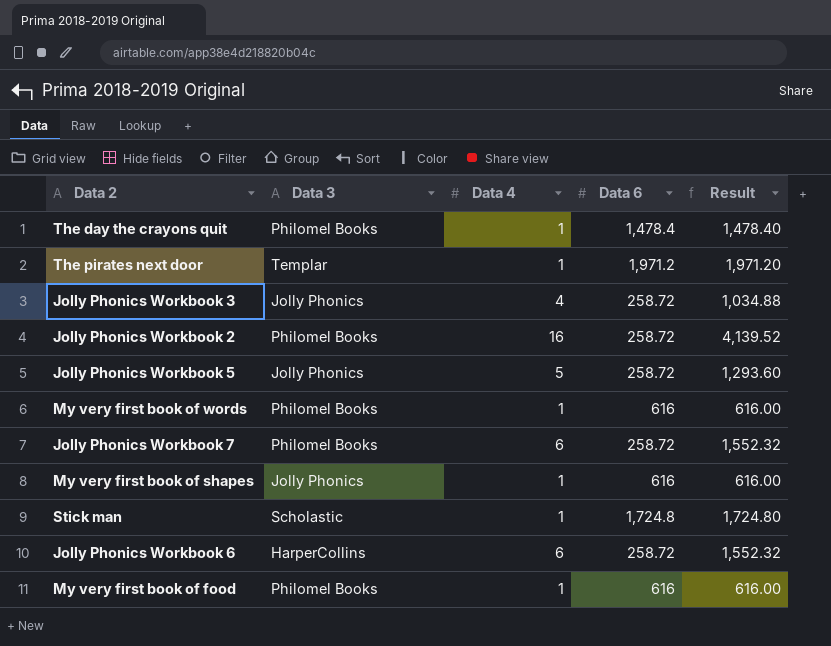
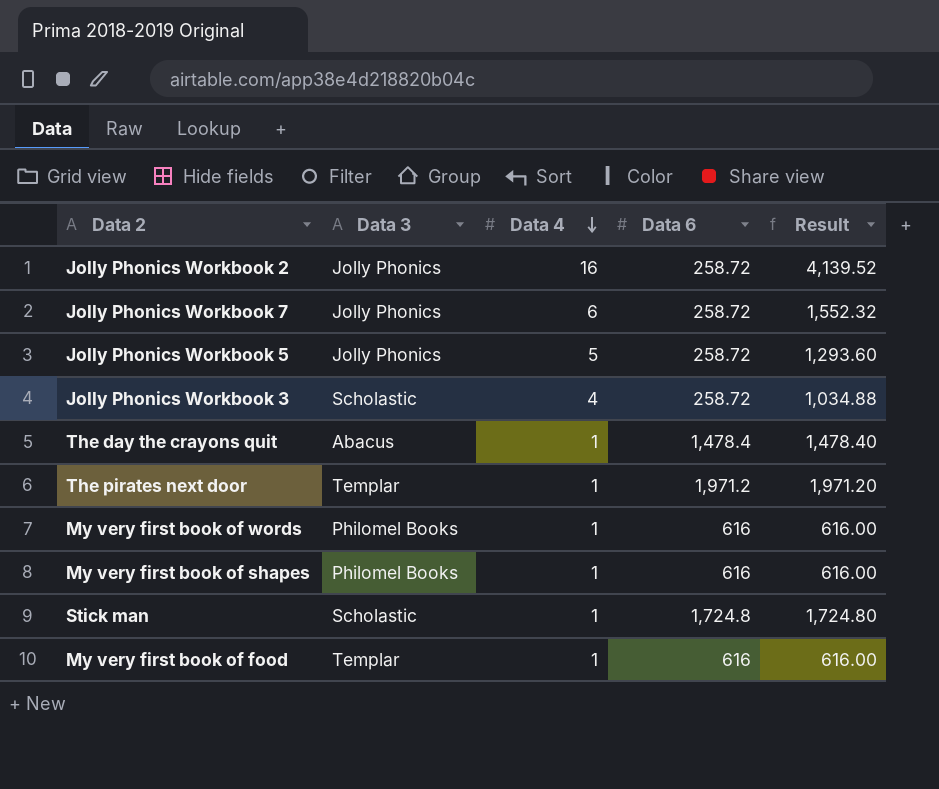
row order: none -> Data 4 descending
row Jolly Phonics Workbook 6: HarperCollins | 6 | 258.72 | 1,552.32 -> none
Jolly Phonics Workbook 2 | Data 3: Philomel Books -> Jolly Phonics
Jolly Phonics Workbook 7 | Data 3: Philomel Books -> Jolly Phonics
Jolly Phonics Workbook 3 | Data 3: Jolly Phonics -> Scholastic
The day the crayons quit | Data 3: Philomel Books -> Abacus
My very first book of shapes | Data 3: Jolly Phonics -> Philomel Books
My very first book of food | Data 3: Philomel Books -> Templar

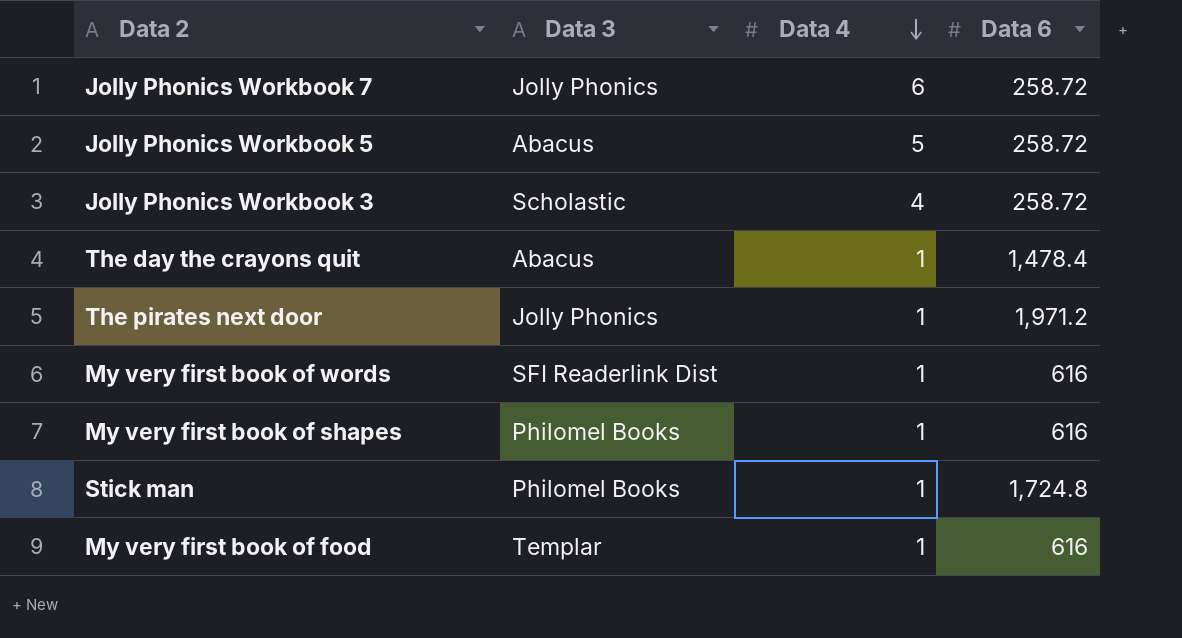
column Result | formula: [Data 4] * [Data 6] -> none
row Jolly Phonics Workbook 2: Jolly Phonics | 16 | 258.72 | 4,139.52 -> none
Jolly Phonics Workbook 5 | Data 3: Jolly Phonics -> Abacus
The pirates next door | Data 3: Templar -> Jolly Phonics
My very first book of words | Data 3: Philomel Books -> SFI Readerlink Dist
Stick man | Data 3: Scholastic -> Philomel Books

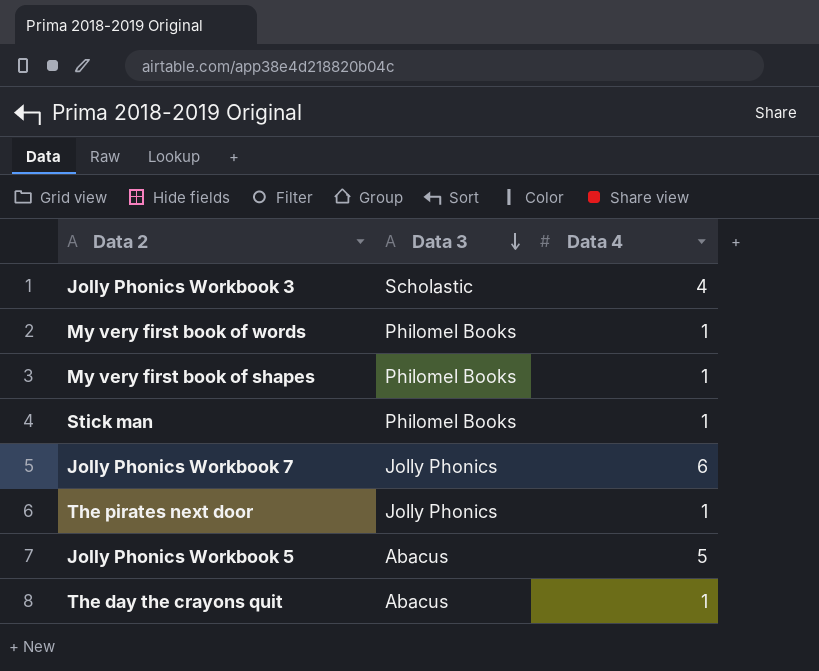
row order: Data 4 descending -> Data 3 descending
column Data 6 | position: 4 -> none
row My very first book of food: Templar | 1 | 616 -> none
My very first book of words | Data 3: SFI Readerlink Dist -> Philomel Books

